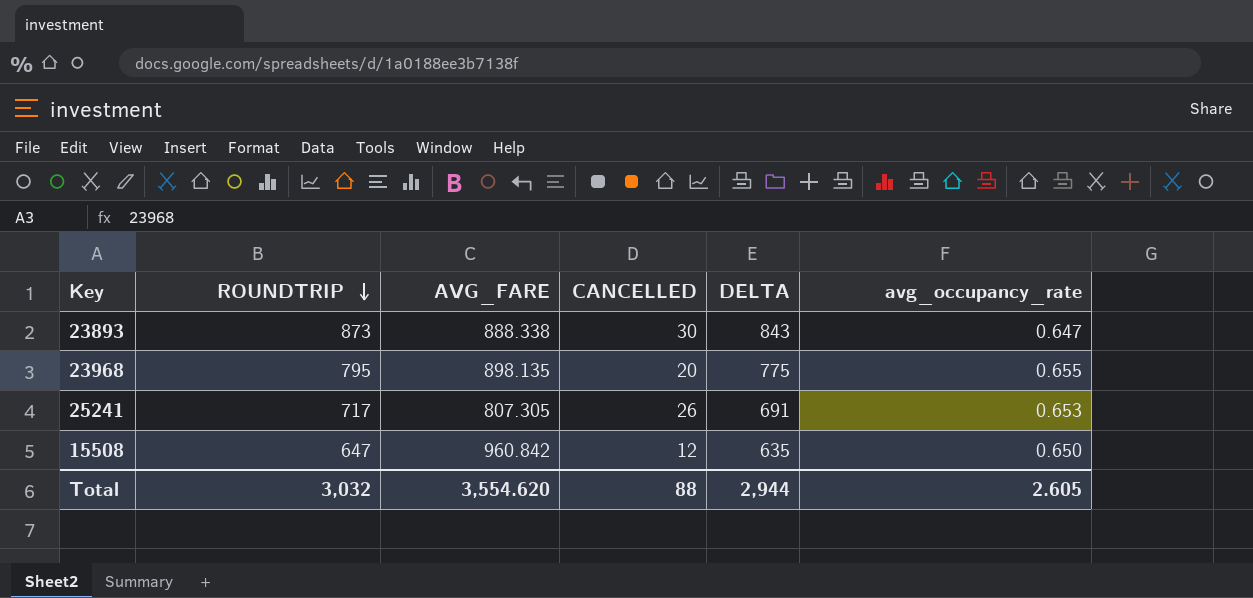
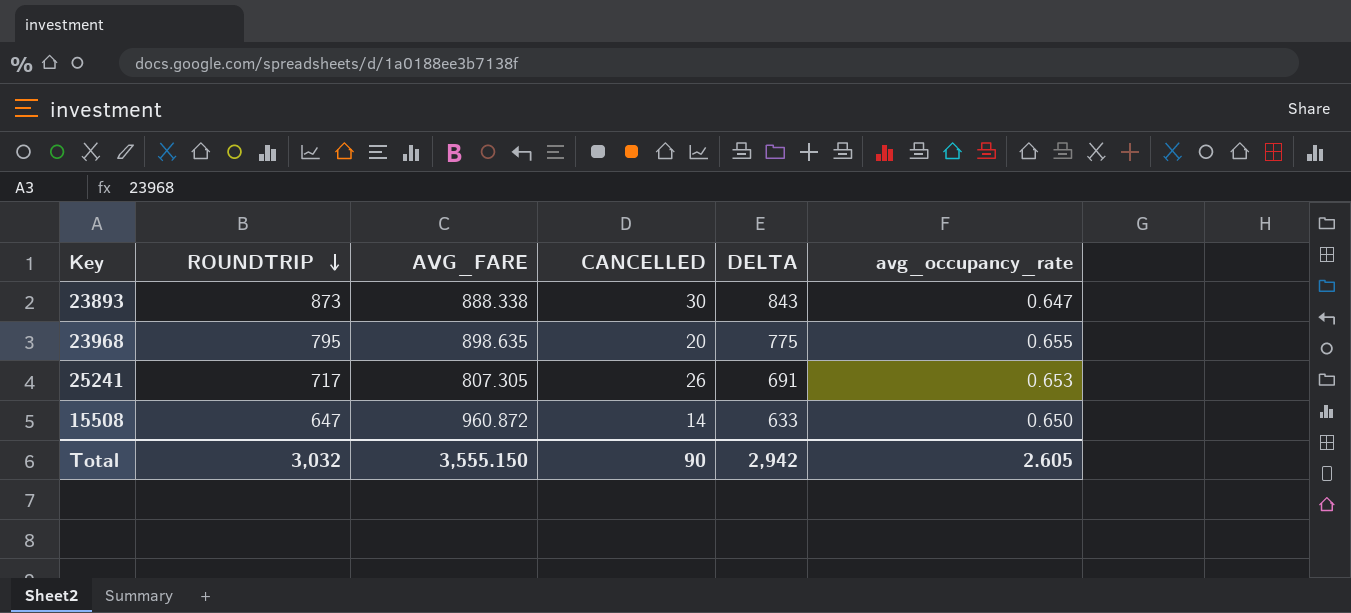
23968 | AVG_FARE: 898.135 -> 898.635
15508 | AVG_FARE: 960.842 -> 960.872
15508 | CANCELLED: 12 -> 14
15508 | DELTA: 635 -> 633
Total | AVG_FARE: 3,554.620 -> 3,555.150
Total | CANCELLED: 88 -> 90
Total | DELTA: 2,944 -> 2,942

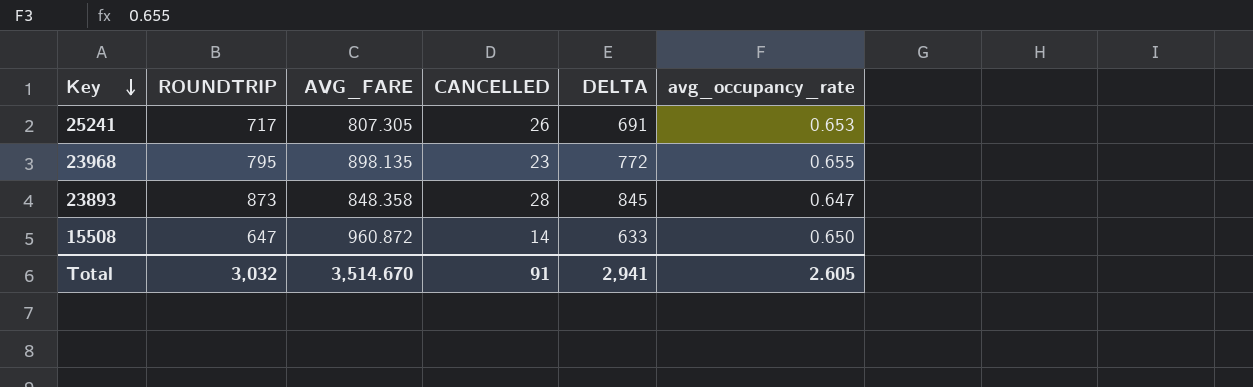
row order: ROUNDTRIP descending -> Key descending
23968 | AVG_FARE: 898.635 -> 898.135
23968 | CANCELLED: 20 -> 23
23968 | DELTA: 775 -> 772
23893 | AVG_FARE: 888.338 -> 848.358
23893 | CANCELLED: 30 -> 28
23893 | DELTA: 843 -> 845
Total | AVG_FARE: 3,555.150 -> 3,514.670
Total | CANCELLED: 90 -> 91
Total | DELTA: 2,942 -> 2,941

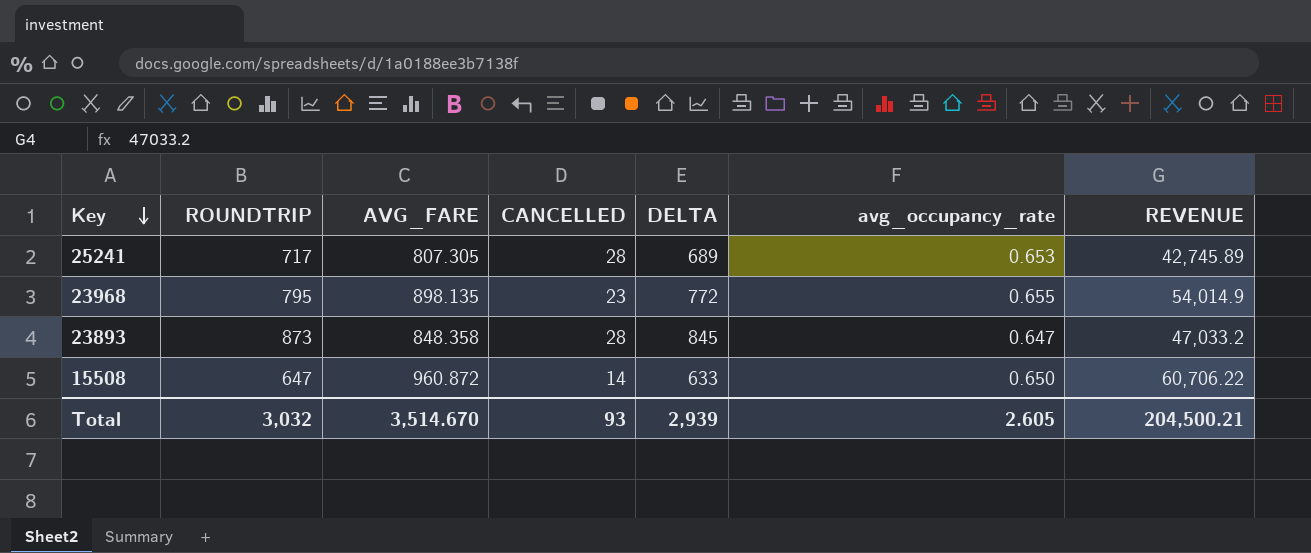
column REVENUE | position: none -> 7
25241 | CANCELLED: 26 -> 28
25241 | DELTA: 691 -> 689
Total | CANCELLED: 91 -> 93
Total | DELTA: 2,941 -> 2,939

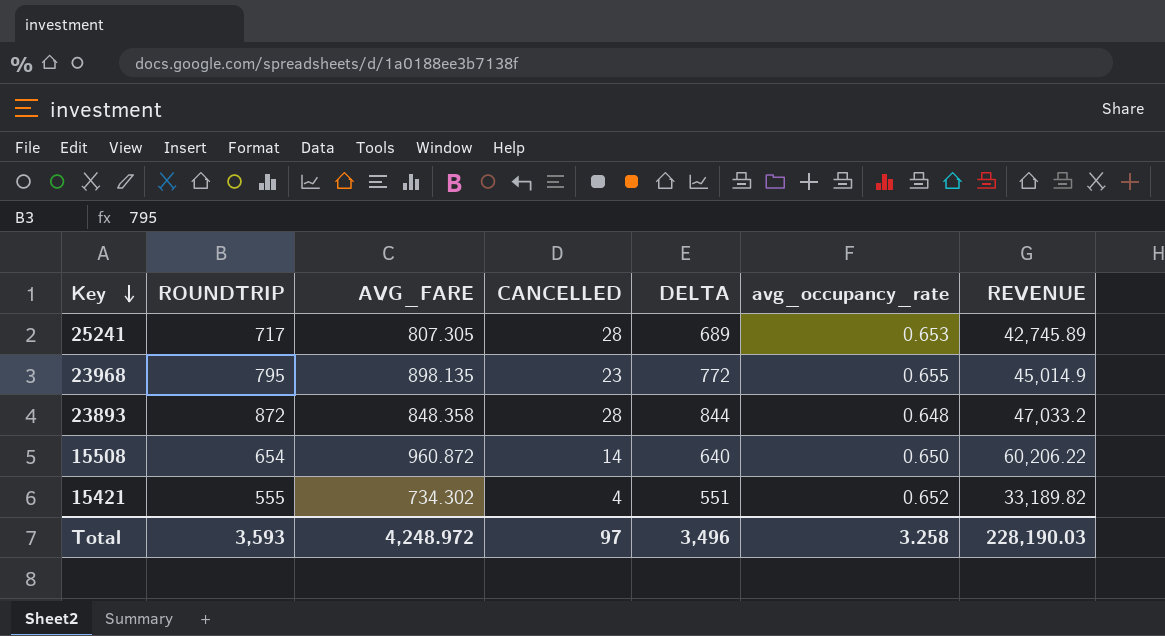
23968 | REVENUE: 54,014.9 -> 45,014.9
23893 | ROUNDTRIP: 873 -> 872
23893 | DELTA: 845 -> 844
23893 | avg_occupancy_rate: 0.647 -> 0.648
15508 | ROUNDTRIP: 647 -> 654
15508 | DELTA: 633 -> 640
15508 | REVENUE: 60,706.22 -> 60,206.22
row 15421: none -> 555 | 734.302 | 4 | 551 | 0.652 | 33,189.82
Total | ROUNDTRIP: 3,032 -> 3,593
Total | AVG_FARE: 3,514.670 -> 4,248.972
Total | CANCELLED: 93 -> 97
Total | DELTA: 2,939 -> 3,496
Total | avg_occupancy_rate: 2.605 -> 3.258
Total | REVENUE: 204,500.21 -> 228,190.03

